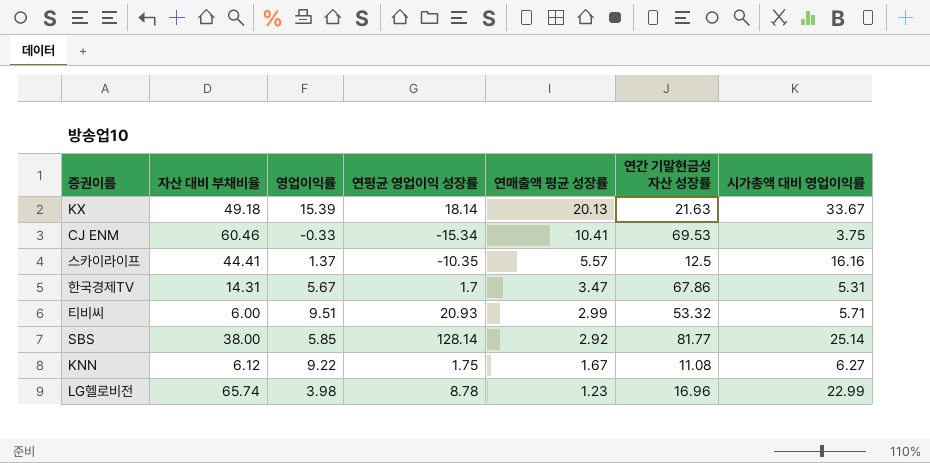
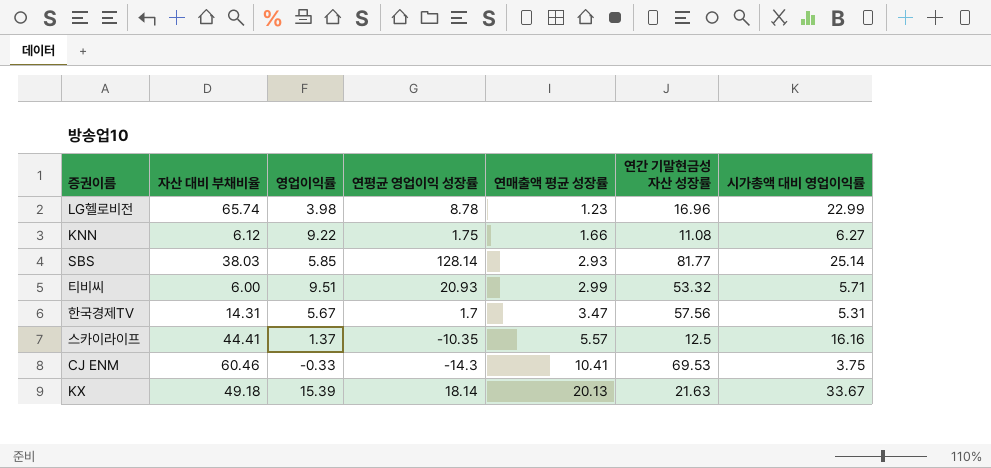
row order: 연매출액 평균 성장률 descending -> 연매출액 평균 성장률 ascending
KNN | 연매출액 평균 성장률: 1.67 -> 1.66
SBS | 자산 대비 부채비율: 38.00 -> 38.03
SBS | 연매출액 평균 성장률: 2.92 -> 2.93
한국경제TV | 연간 기말현금성 자산 성장률: 67.86 -> 57.56
CJ ENM | 연평균 영업이익 성장률: -15.34 -> -14.3

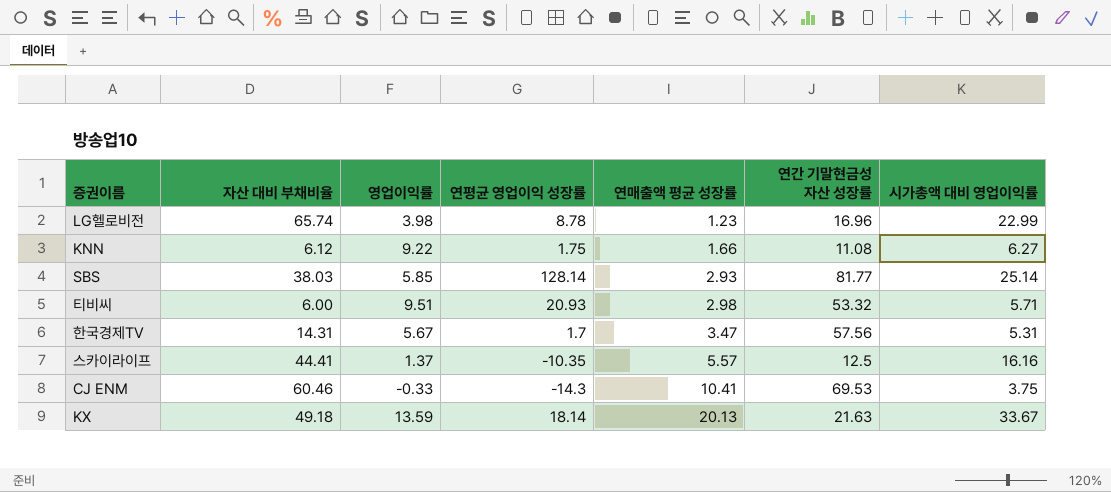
티비씨 | 연매출액 평균 성장률: 2.99 -> 2.98
KX | 영업이익률: 15.39 -> 13.59

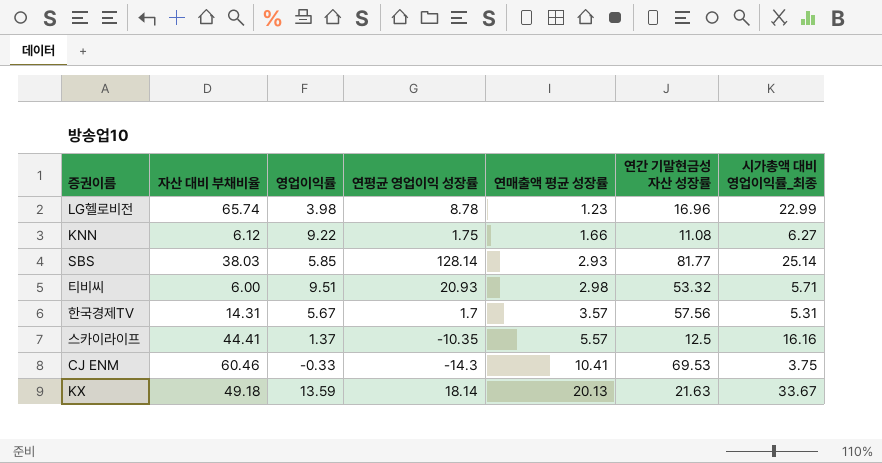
column name: 시가총액 대비 영업이익률 -> 시가총액 대비 영업이익률_최종
한국경제TV | 연매출액 평균 성장률: 3.47 -> 3.57

